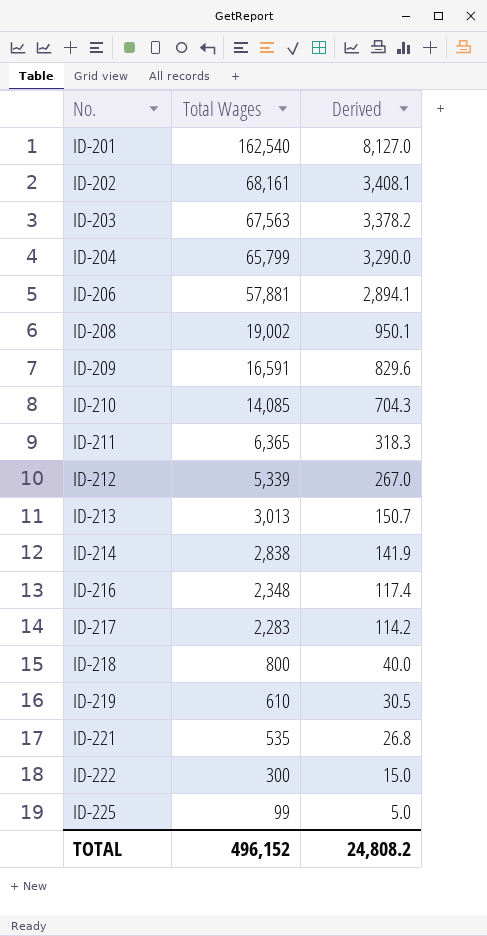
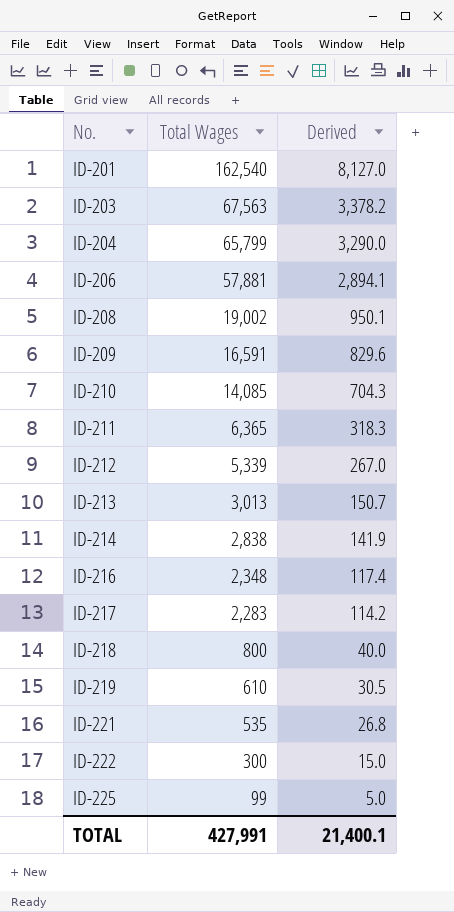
row ID-202: 68,161 | 3,408.1 -> none
TOTAL | Total Wages: 496,152 -> 427,991
TOTAL | Derived: 24,808.2 -> 21,400.1

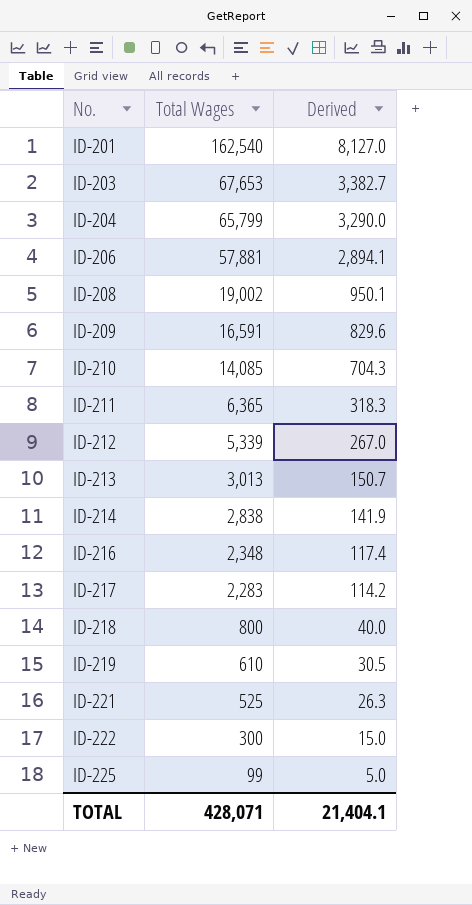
ID-203 | Total Wages: 67,563 -> 67,653
ID-203 | Derived: 3,378.2 -> 3,382.7
ID-221 | Total Wages: 535 -> 525
ID-221 | Derived: 26.8 -> 26.3
TOTAL | Total Wages: 427,991 -> 428,071
TOTAL | Derived: 21,400.1 -> 21,404.1

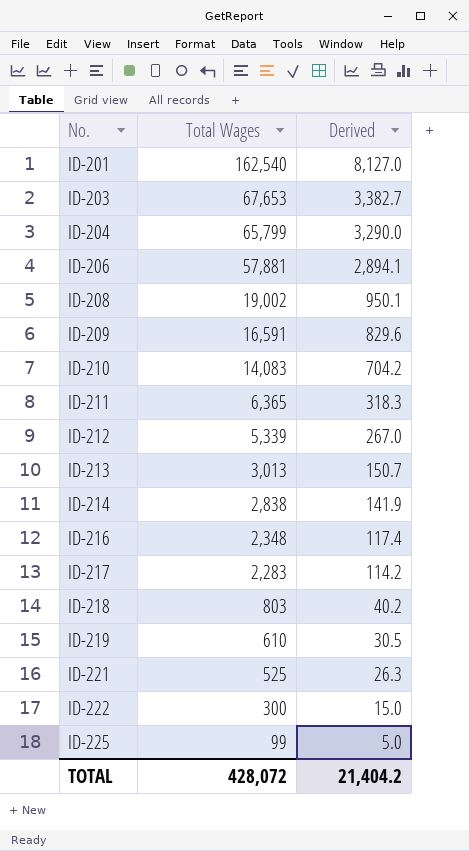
ID-210 | Total Wages: 14,085 -> 14,083
ID-210 | Derived: 704.3 -> 704.2
ID-218 | Total Wages: 800 -> 803
ID-218 | Derived: 40.0 -> 40.2
TOTAL | Total Wages: 428,071 -> 428,072
TOTAL | Derived: 21,404.1 -> 21,404.2

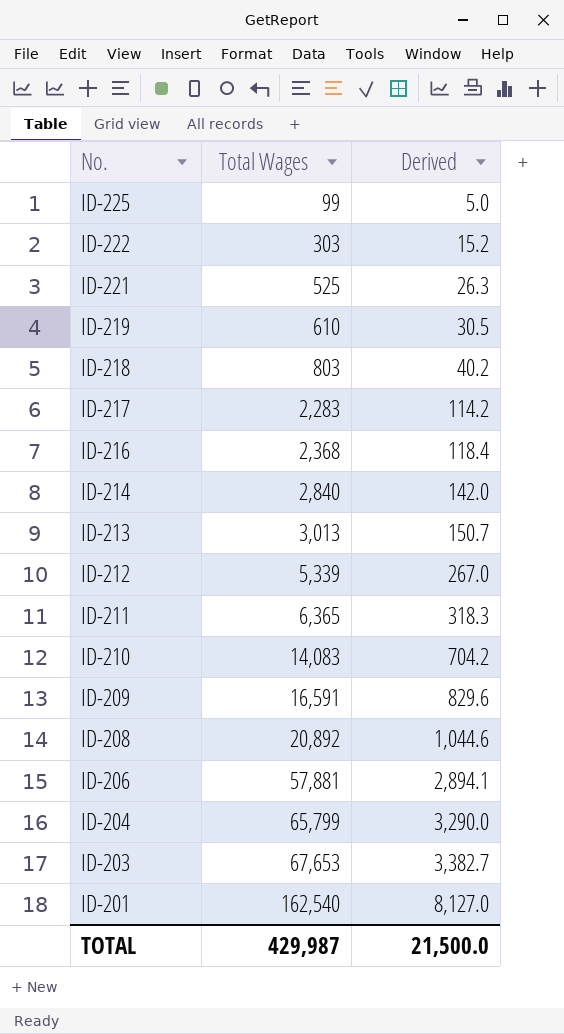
row order: No. ascending -> No. descending
ID-222 | Total Wages: 300 -> 303
ID-222 | Derived: 15.0 -> 15.2
ID-216 | Total Wages: 2,348 -> 2,368
ID-216 | Derived: 117.4 -> 118.4
ID-214 | Total Wages: 2,838 -> 2,840
ID-214 | Derived: 141.9 -> 142.0
ID-208 | Total Wages: 19,002 -> 20,892
ID-208 | Derived: 950.1 -> 1,044.6
TOTAL | Total Wages: 428,072 -> 429,987
TOTAL | Derived: 21,404.2 -> 21,500.0

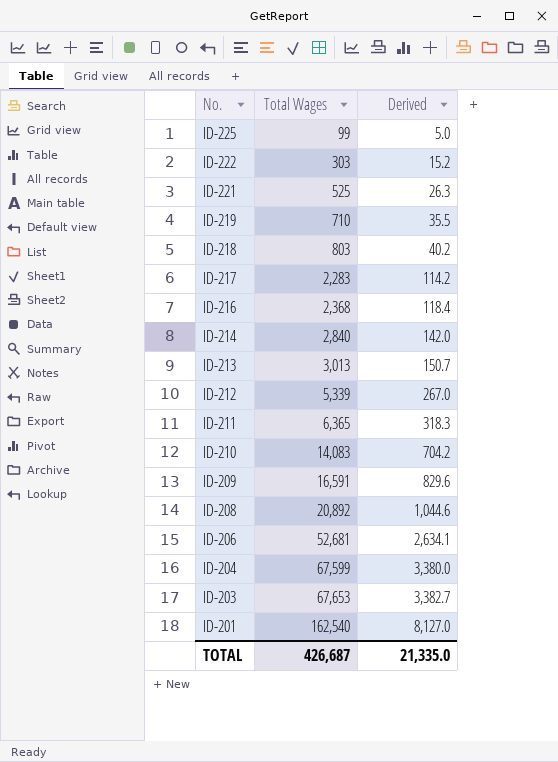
ID-219 | Total Wages: 610 -> 710
ID-219 | Derived: 30.5 -> 35.5
ID-206 | Total Wages: 57,881 -> 52,681
ID-206 | Derived: 2,894.1 -> 2,634.1
ID-204 | Total Wages: 65,799 -> 67,599
ID-204 | Derived: 3,290.0 -> 3,380.0
TOTAL | Total Wages: 429,987 -> 426,687
TOTAL | Derived: 21,500.0 -> 21,335.0

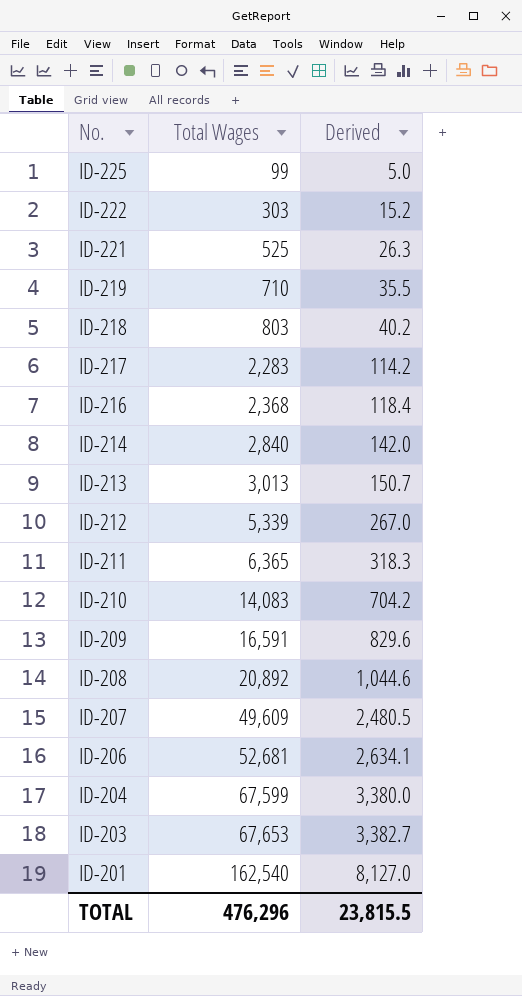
row ID-207: none -> 49,609 | 2,480.5
TOTAL | Total Wages: 426,687 -> 476,296
TOTAL | Derived: 21,335.0 -> 23,815.5

